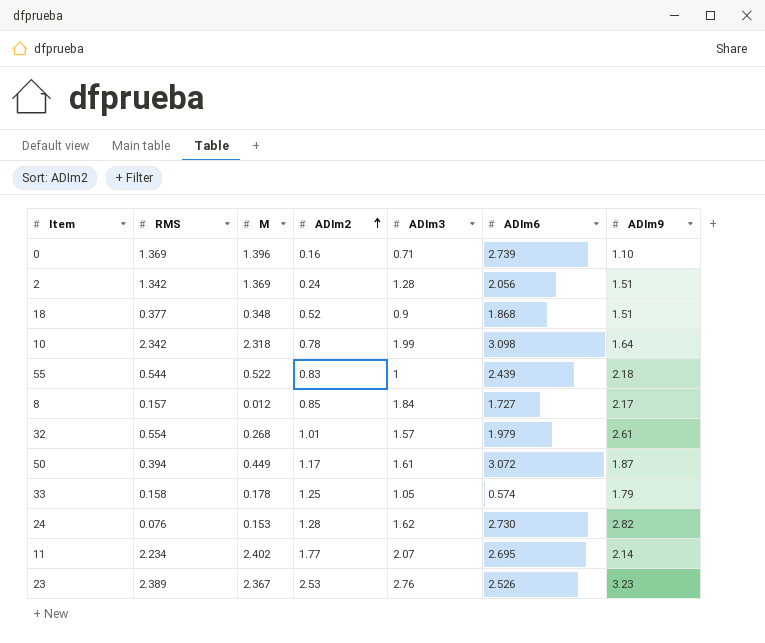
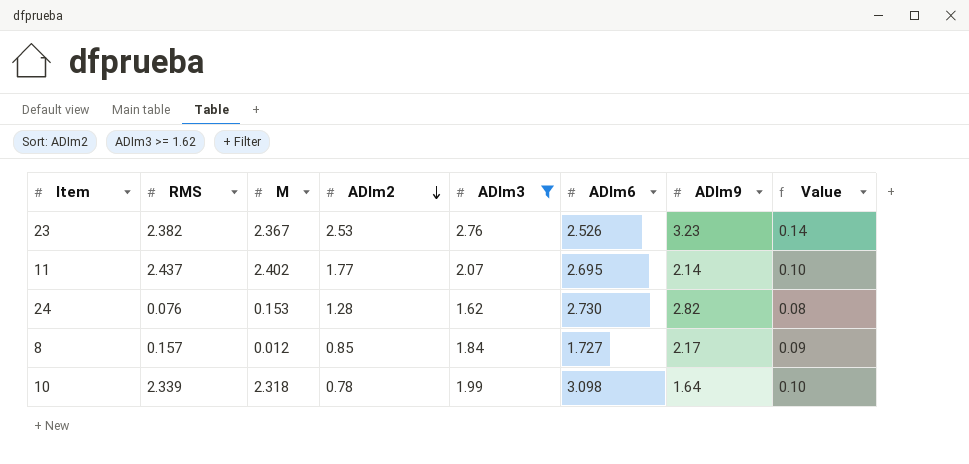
filter: none -> ADIm3 >= 1.62
row order: ADIm2 ascending -> ADIm2 descending
column Value | formula: none -> [ADIm3] * 0.05
23 | RMS: 2.389 -> 2.382
11 | RMS: 2.234 -> 2.437
10 | RMS: 2.342 -> 2.339

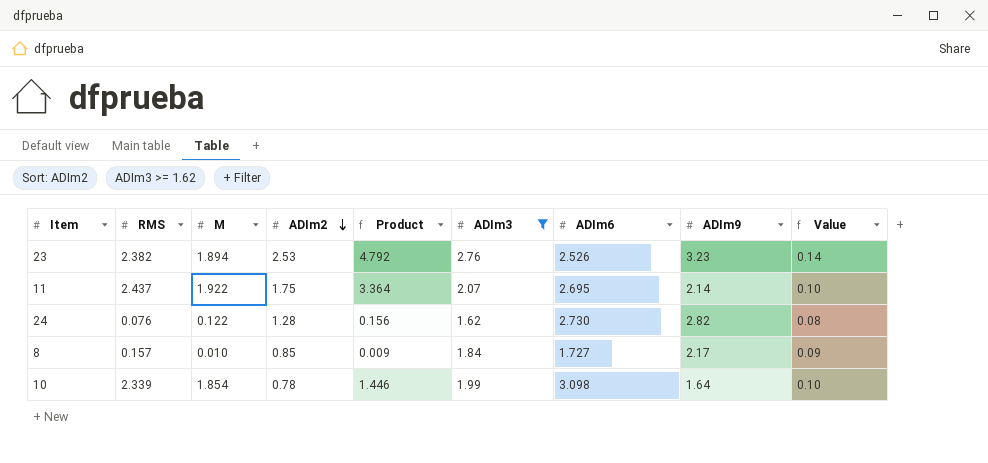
column Product | formula: none -> [M] * [ADIm2]
23 | M: 2.367 -> 1.894
11 | M: 2.402 -> 1.922
11 | ADIm2: 1.77 -> 1.75
24 | M: 0.153 -> 0.122
8 | M: 0.012 -> 0.010
10 | M: 2.318 -> 1.854

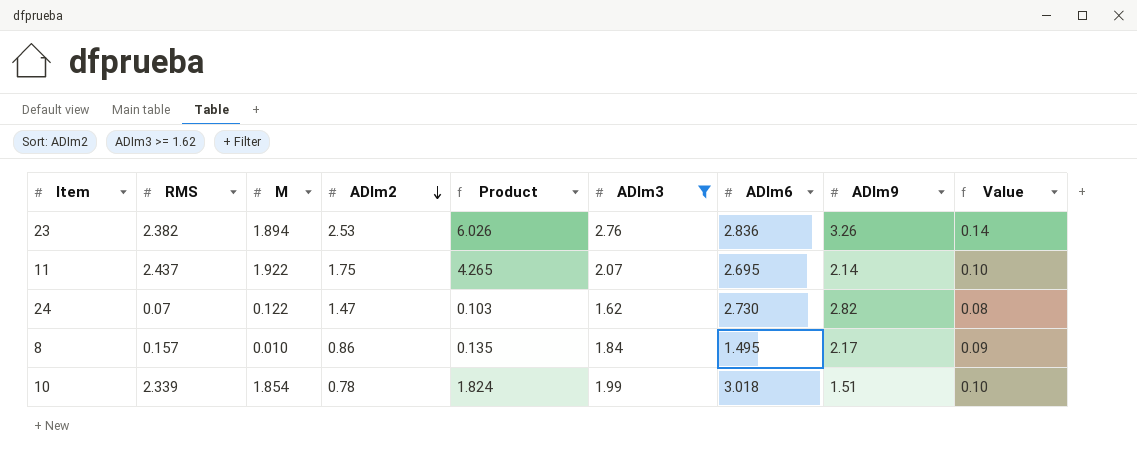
column Product | formula: [M] * [ADIm2] -> [RMS] * [ADIm2]
23 | ADIm6: 2.526 -> 2.836
23 | ADIm9: 3.23 -> 3.26
24 | RMS: 0.076 -> 0.07
24 | ADIm2: 1.28 -> 1.47
8 | ADIm2: 0.85 -> 0.86
8 | ADIm6: 1.727 -> 1.495
10 | ADIm6: 3.098 -> 3.018
10 | ADIm9: 1.64 -> 1.51

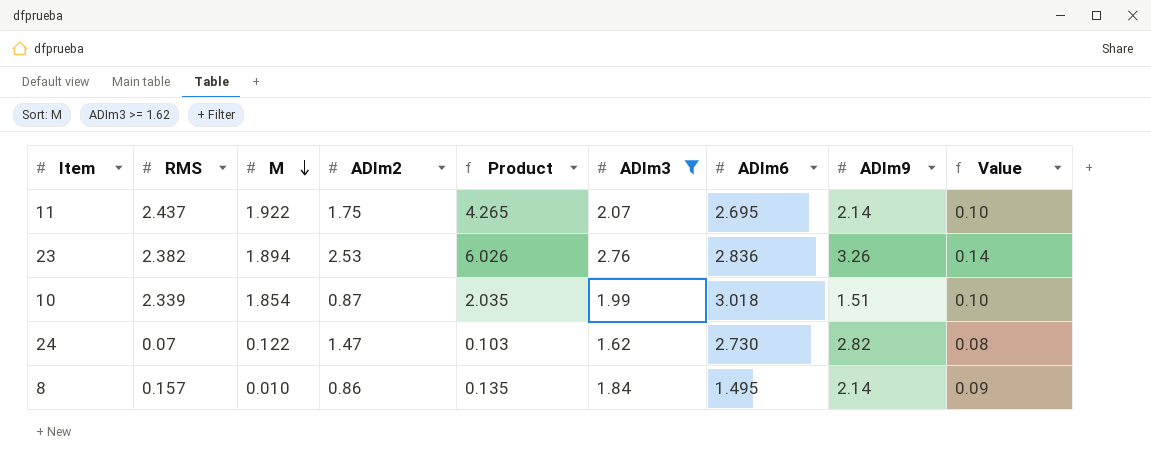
row order: ADIm2 descending -> M descending
10 | ADIm2: 0.78 -> 0.87
10 | Product: 1.824 -> 2.035
8 | ADIm9: 2.17 -> 2.14

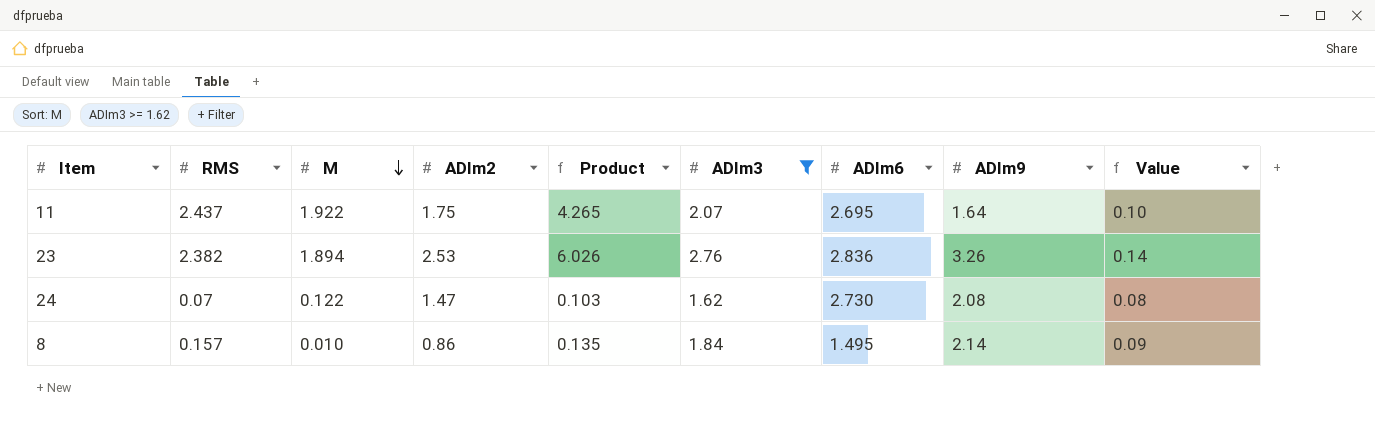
row 10: 2.339 | 1.854 | 0.87 | 2.035 | 1.99 | 3.018 | 1.51 | 0.10 -> none
11 | ADIm9: 2.14 -> 1.64
24 | ADIm9: 2.82 -> 2.08

